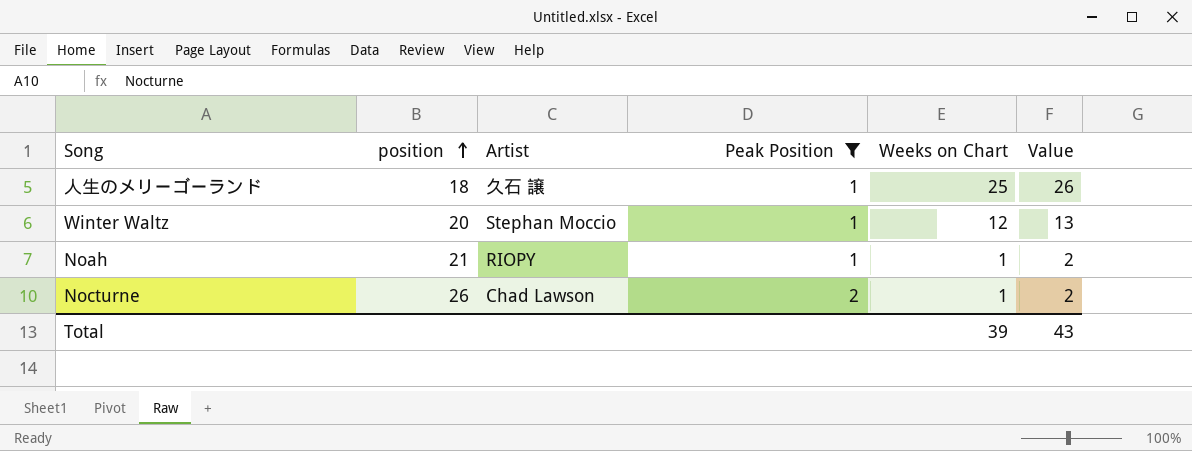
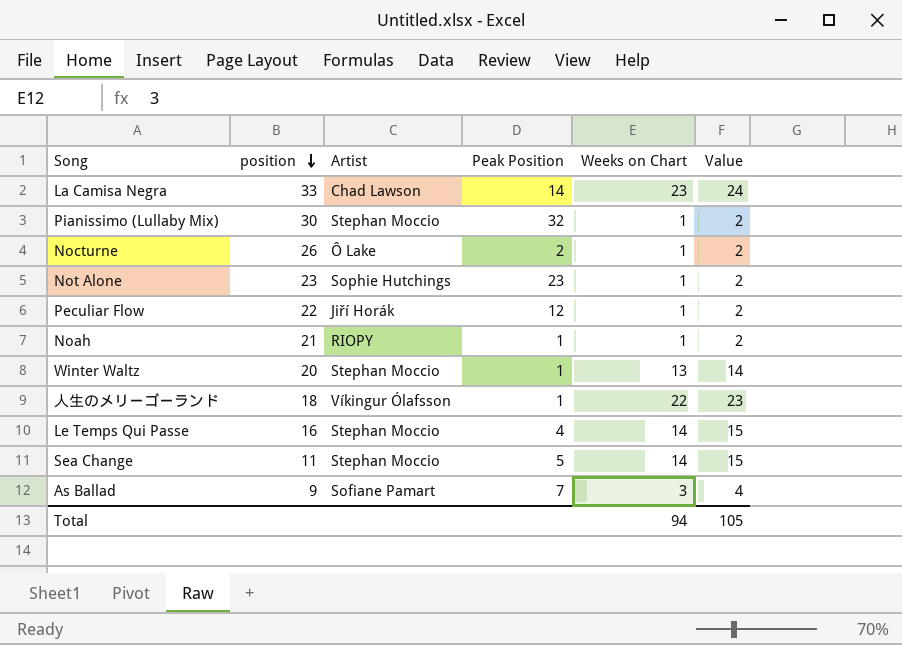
filter: Peak Position <= 2 -> none
row order: position ascending -> position descending
Nocturne | Artist: Chad Lawson -> Ô Lake
Winter Waltz | Weeks on Chart: 12 -> 13
Winter Waltz | Value: 13 -> 14
人生のメリーゴーランド | Artist: 久石 譲 -> Víkingur Ólafsson
人生のメリーゴーランド | Weeks on Chart: 25 -> 22
人生のメリーゴーランド | Value: 26 -> 23
Total | Weeks on Chart: 39 -> 94
Total | Value: 43 -> 105

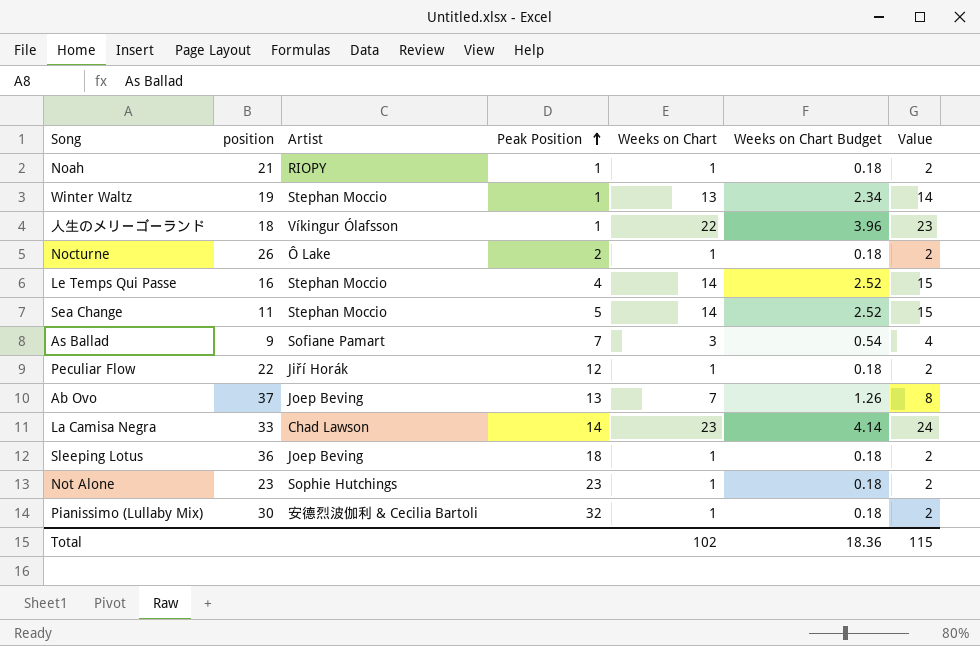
row order: position descending -> Peak Position ascending
column Weeks on Chart Budget | formula: none -> [Weeks on Chart] * 0.18
Winter Waltz | position: 20 -> 19
row Ab Ovo: none -> 37 | Joep Beving | 13 | 7 | 1.26 | 8
row Sleeping Lotus: none -> 36 | Joep Beving | 18 | 1 | 0.18 | 2
Pianissimo (Lullaby Mix) | Artist: Stephan Moccio -> 安德烈波伽利 & Cecilia Bartoli
Total | Weeks on Chart: 94 -> 102
Total | Value: 105 -> 115

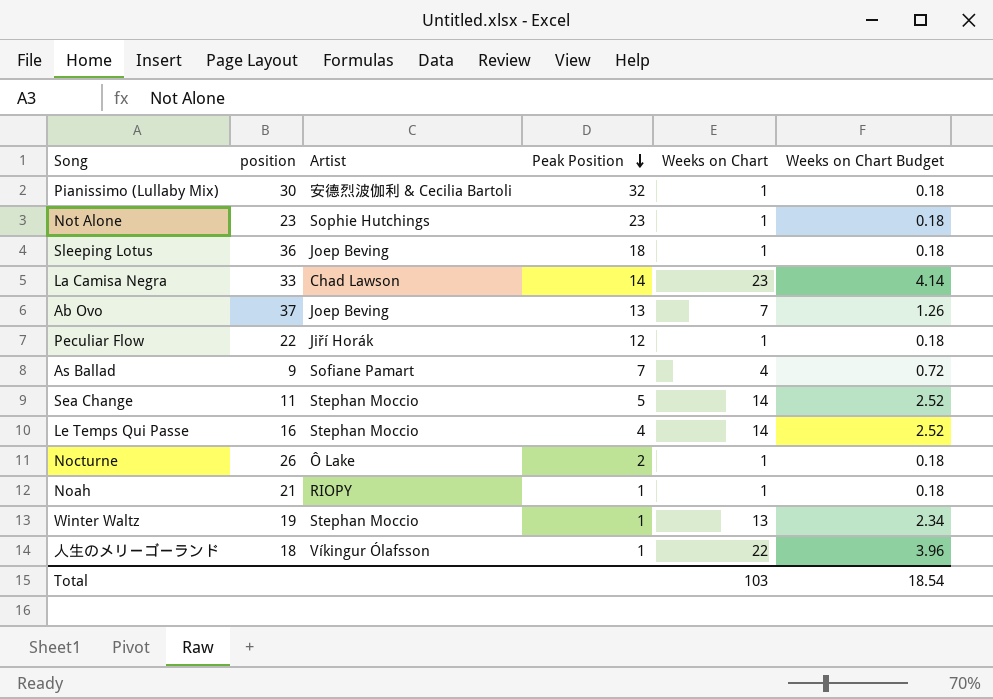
row order: Peak Position ascending -> Peak Position descending
column Value | formula: [Weeks on Chart] + 1 -> none
As Ballad | Weeks on Chart: 3 -> 4
As Ballad | Weeks on Chart Budget: 0.54 -> 0.72
Total | Weeks on Chart: 102 -> 103
Total | Weeks on Chart Budget: 18.36 -> 18.54

